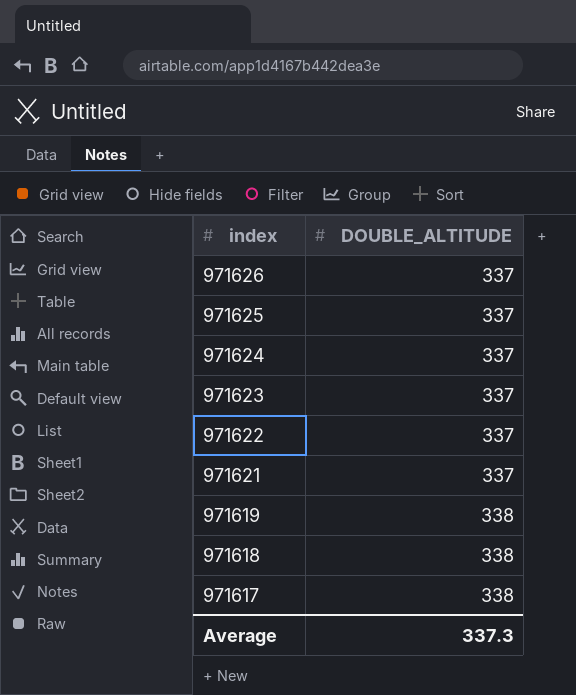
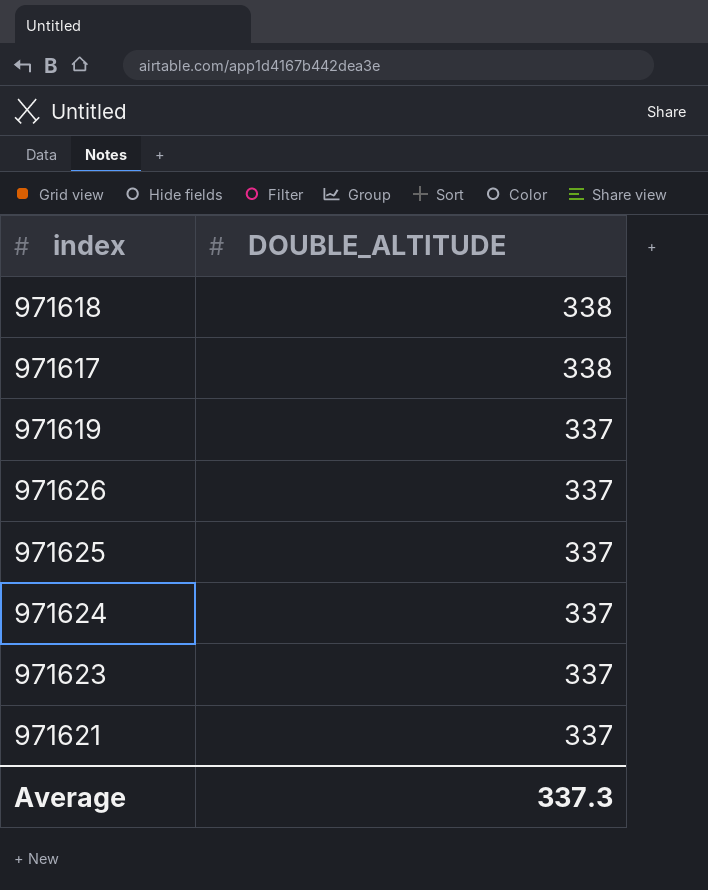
row order: index descending -> DOUBLE_ALTITUDE descending
row 971622: 337 -> none
971619 | DOUBLE_ALTITUDE: 338 -> 337

